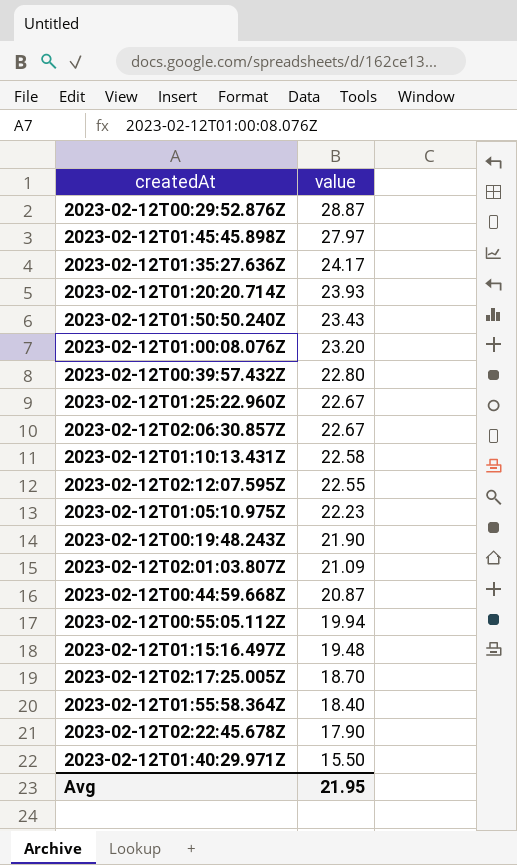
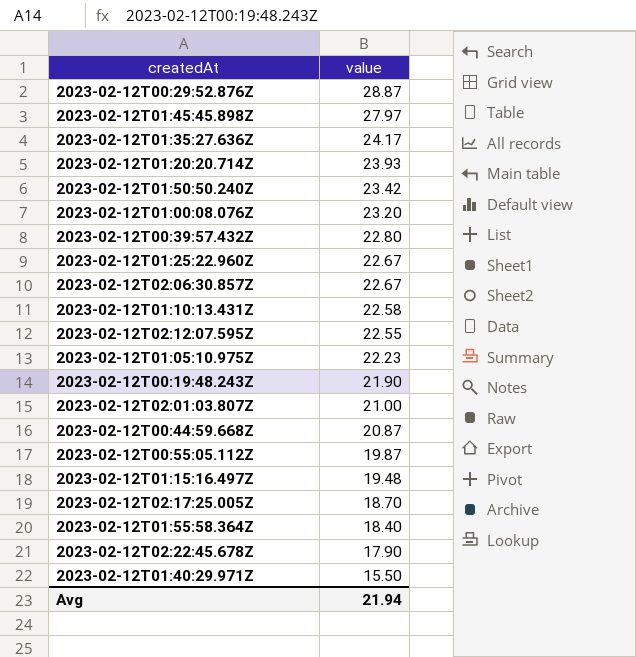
2023-02-12T01:50:50.240Z | value: 23.43 -> 23.42
2023-02-12T02:01:03.807Z | value: 21.09 -> 21.00
2023-02-12T00:55:05.112Z | value: 19.94 -> 19.87
Avg | value: 21.95 -> 21.94

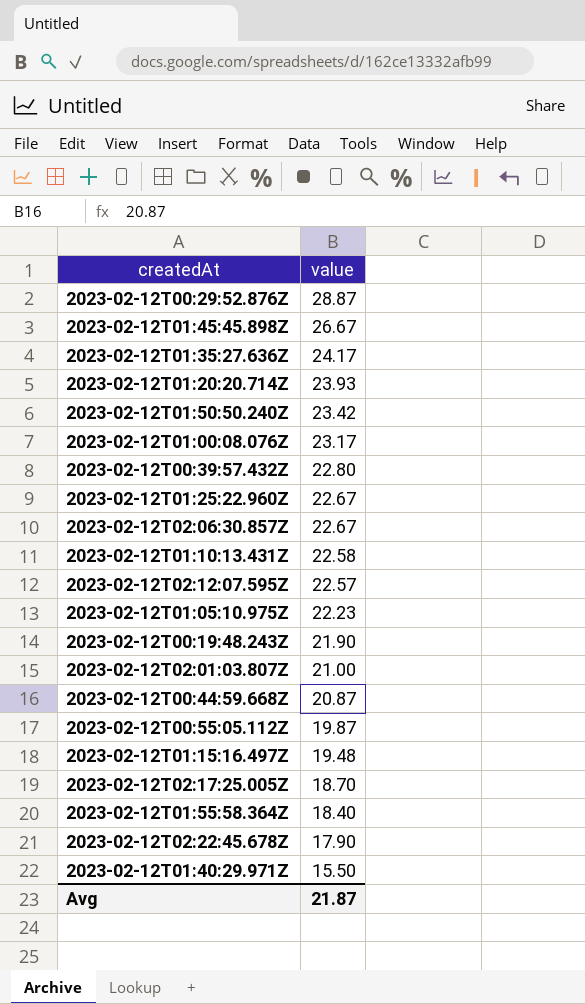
2023-02-12T01:45:45.898Z | value: 27.97 -> 26.67
2023-02-12T01:00:08.076Z | value: 23.20 -> 23.17
2023-02-12T02:12:07.595Z | value: 22.55 -> 22.57
Avg | value: 21.94 -> 21.87

